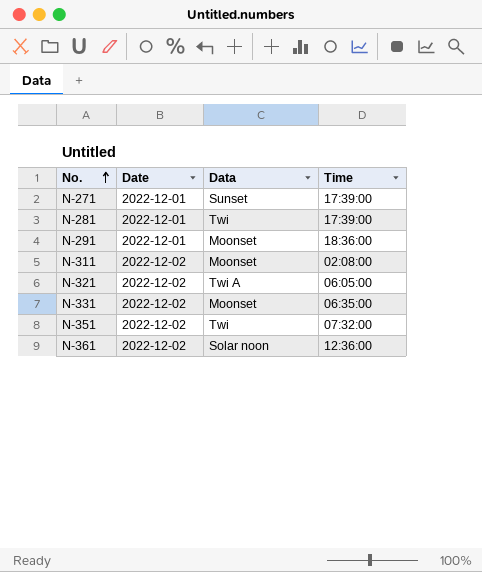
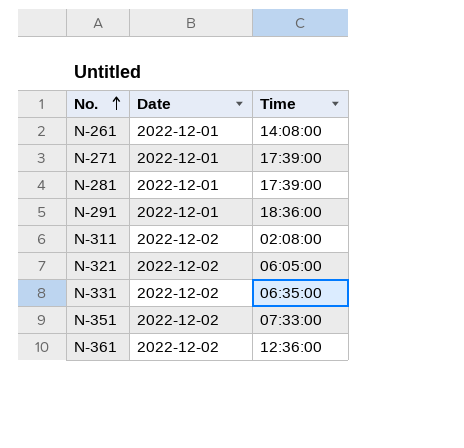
column Data | position: 3 -> none
row N-261: none -> 2022-12-01 | 14:08:00
N-351 | Time: 07:32:00 -> 07:33:00

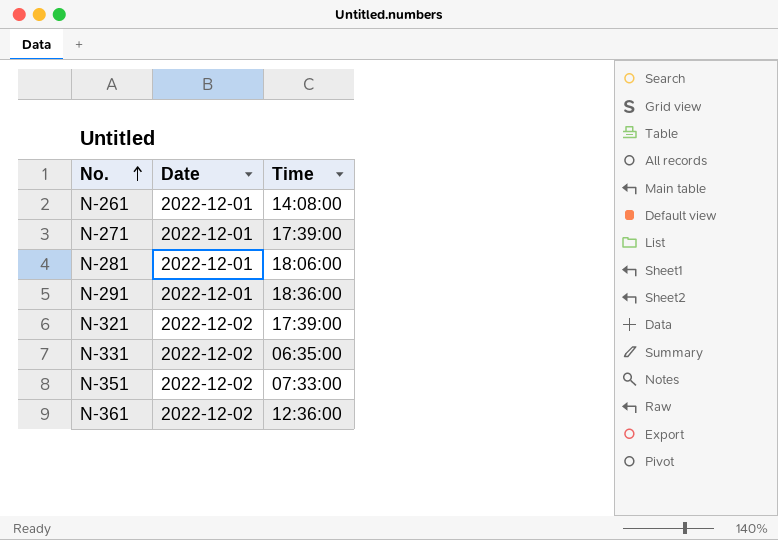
row N-311: 2022-12-02 | 02:08:00 -> none
N-281 | Time: 17:39:00 -> 18:06:00
N-321 | Time: 06:05:00 -> 17:39:00

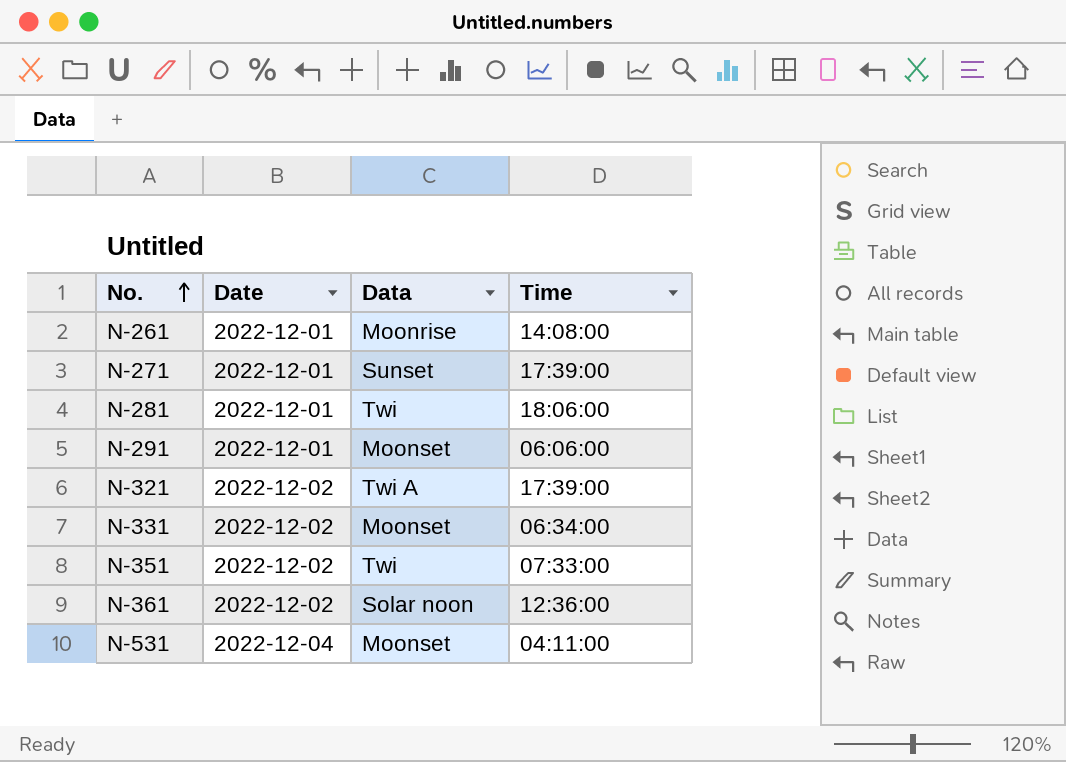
column Data | position: none -> 3
N-291 | Time: 18:36:00 -> 06:06:00
N-331 | Time: 06:35:00 -> 06:34:00
row N-531: none -> 2022-12-04 | Moonset | 04:11:00

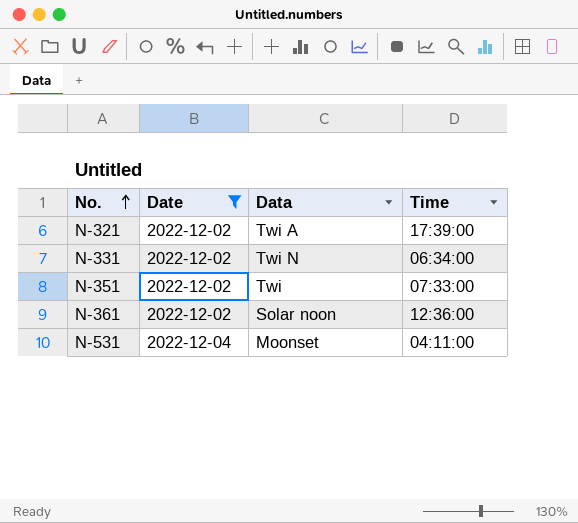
filter: none -> Date != 2022-12-01
N-331 | Data: Moonset -> Twi N

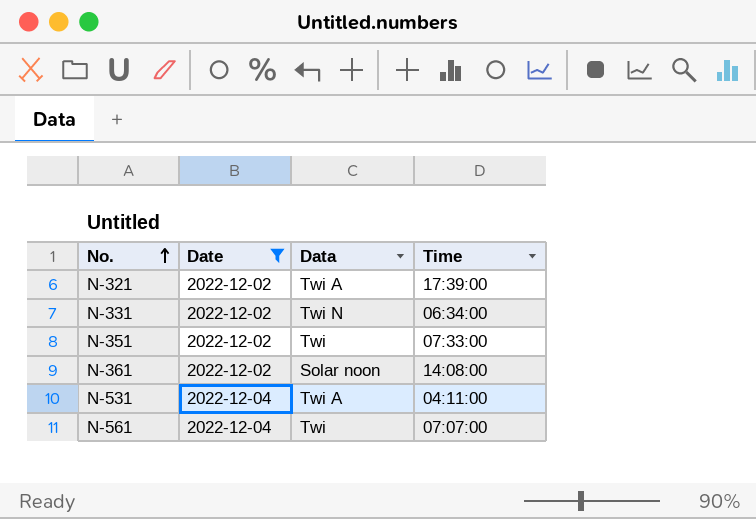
N-361 | Time: 12:36:00 -> 14:08:00
N-531 | Data: Moonset -> Twi A
row N-561: none -> 2022-12-04 | Twi | 07:07:00

